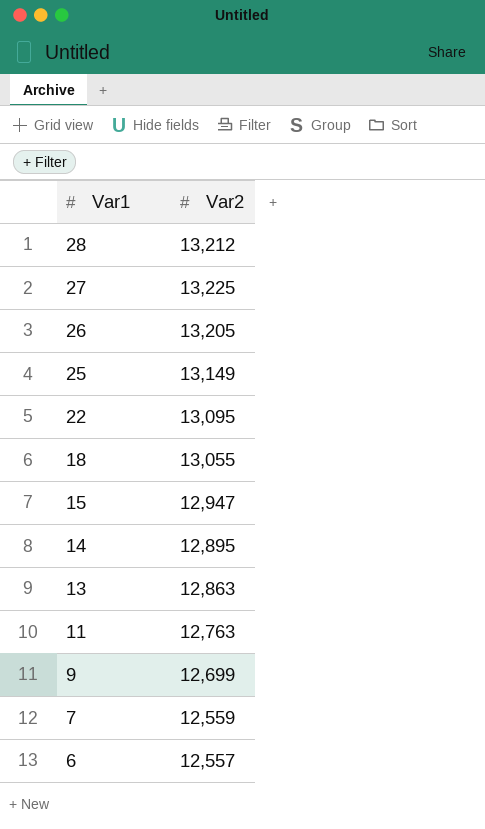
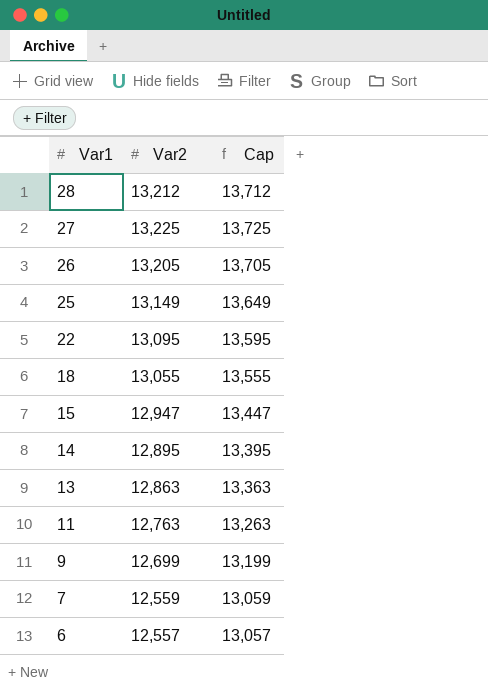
column Cap | formula: none -> [Var2] + 500

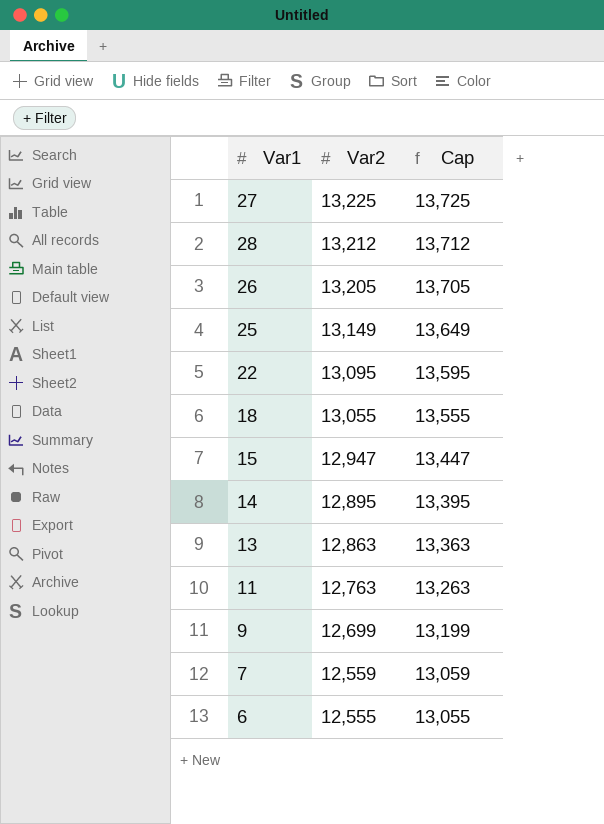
row order: Var1 descending -> Var2 descending
6 | Var2: 12,557 -> 12,555
6 | Cap: 13,057 -> 13,055

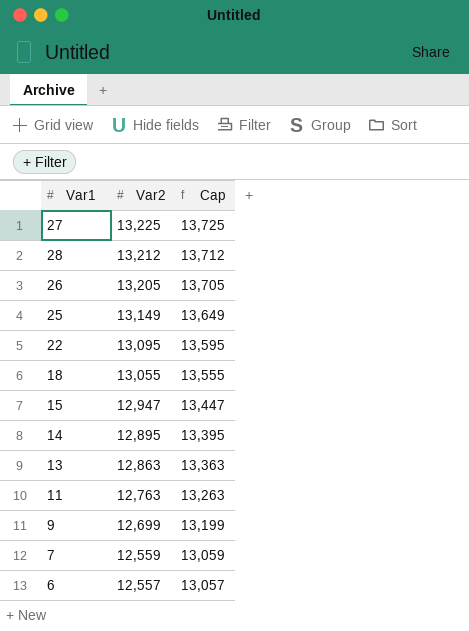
6 | Var2: 12,555 -> 12,557
6 | Cap: 13,055 -> 13,057

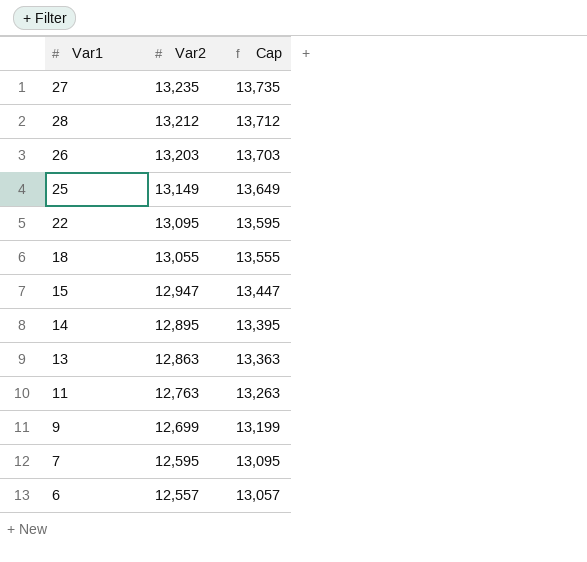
27 | Var2: 13,225 -> 13,235
27 | Cap: 13,725 -> 13,735
26 | Var2: 13,205 -> 13,203
26 | Cap: 13,705 -> 13,703
7 | Var2: 12,559 -> 12,595
7 | Cap: 13,059 -> 13,095

